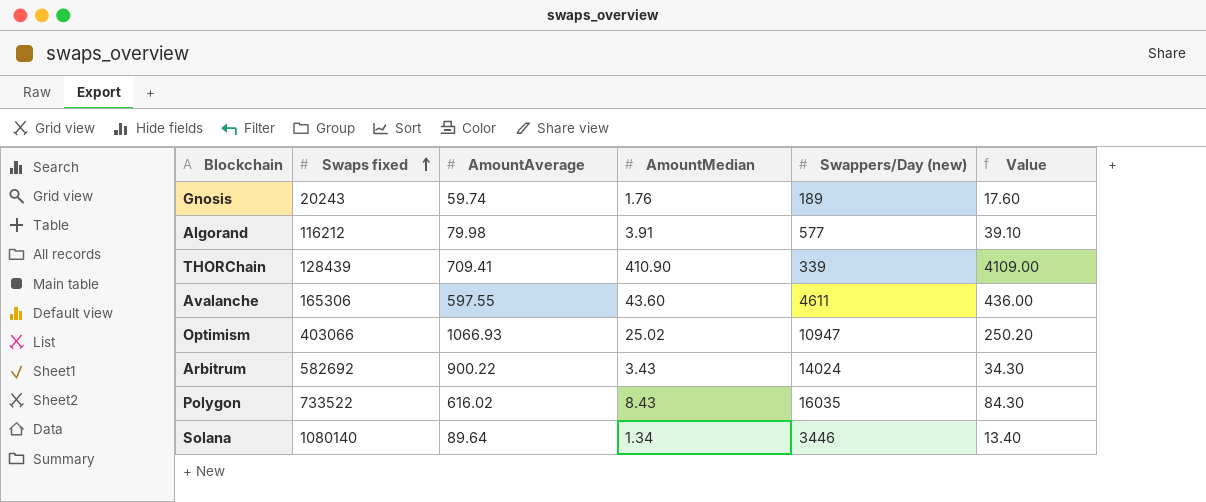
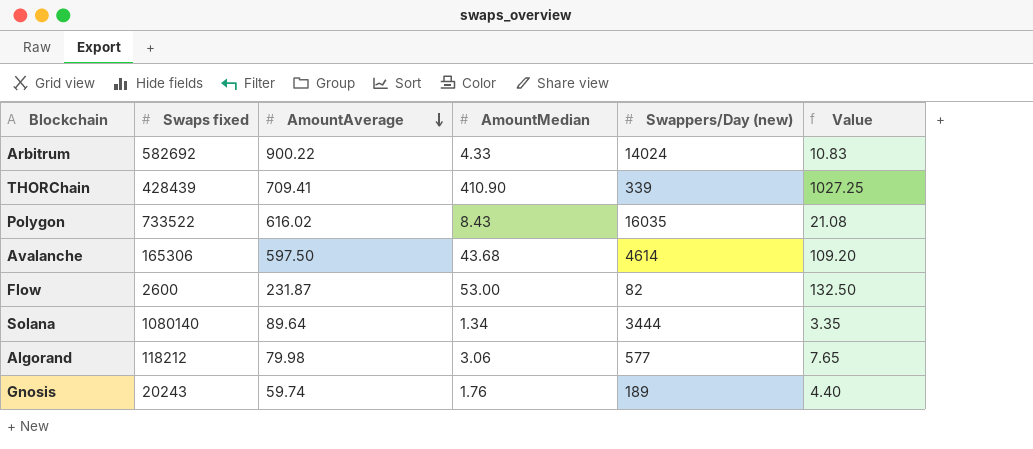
row order: Swaps fixed ascending -> AmountAverage descending
column Value | formula: [AmountMedian] * 10 -> [AmountMedian] * 2.5
row Optimism: 403066 | 1066.93 | 25.02 | 10947 | 250.20 -> none
Arbitrum | AmountMedian: 3.43 -> 4.33
THORChain | Swaps fixed: 128439 -> 428439
Avalanche | AmountAverage: 597.55 -> 597.50
Avalanche | AmountMedian: 43.60 -> 43.68
Avalanche | Swappers/Day (new): 4611 -> 4614
row Flow: none -> 2600 | 231.87 | 53.00 | 82 | 132.50
Solana | Swappers/Day (new): 3446 -> 3444
Algorand | Swaps fixed: 116212 -> 118212
Algorand | AmountMedian: 3.91 -> 3.06

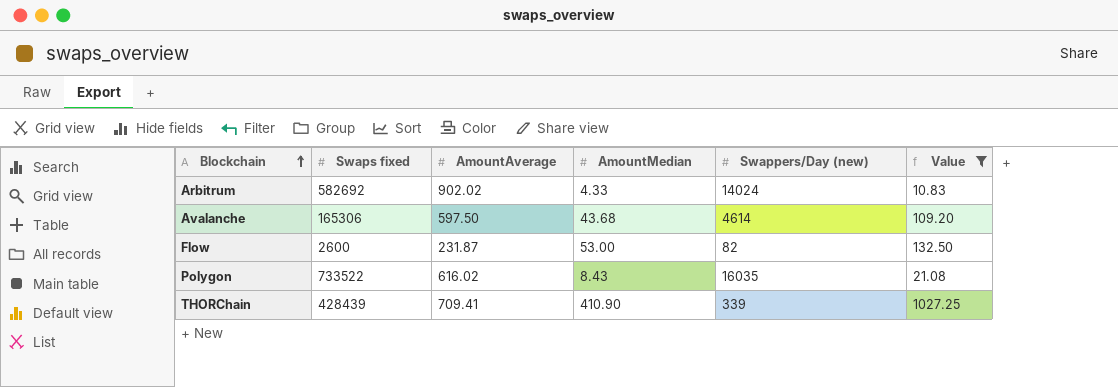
filter: none -> Value >= 10.83
row order: AmountAverage descending -> Blockchain ascending
Arbitrum | AmountAverage: 900.22 -> 902.02

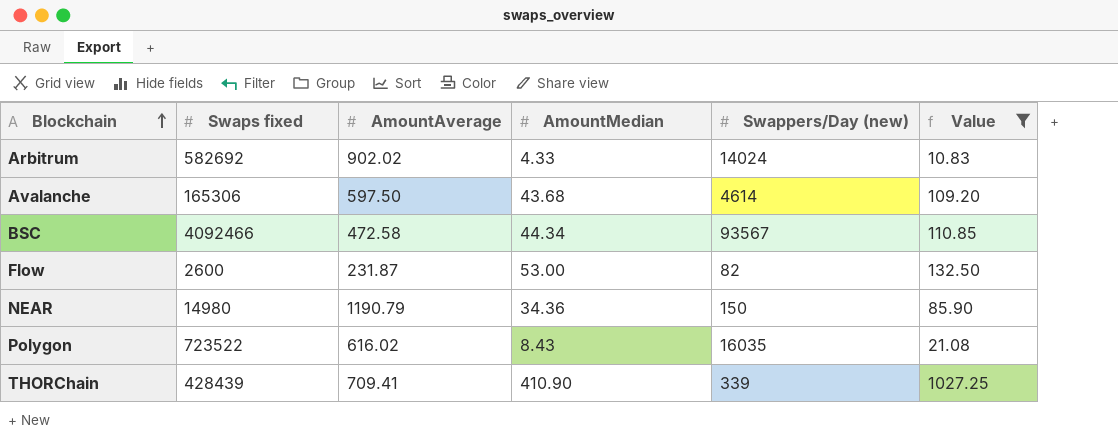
row BSC: none -> 4092466 | 472.58 | 44.34 | 93567 | 110.85
row NEAR: none -> 14980 | 1190.79 | 34.36 | 150 | 85.90
Polygon | Swaps fixed: 733522 -> 723522

